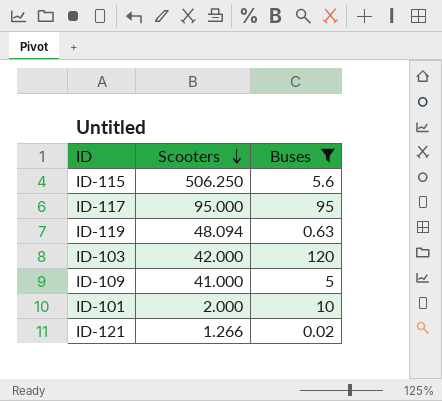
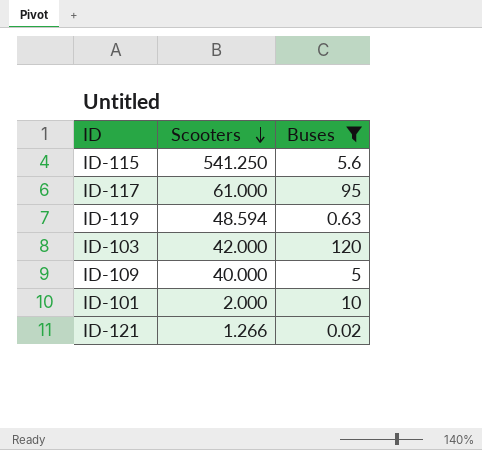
ID-115 | Scooters: 506.250 -> 541.250
ID-117 | Scooters: 95.000 -> 61.000
ID-119 | Scooters: 48.094 -> 48.594
ID-109 | Scooters: 41.000 -> 40.000

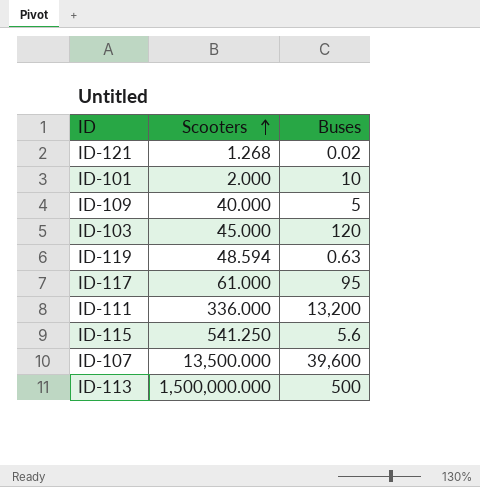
filter: Buses <= 120 -> none
row order: Scooters descending -> Scooters ascending
ID-121 | Scooters: 1.266 -> 1.268
ID-103 | Scooters: 42.000 -> 45.000

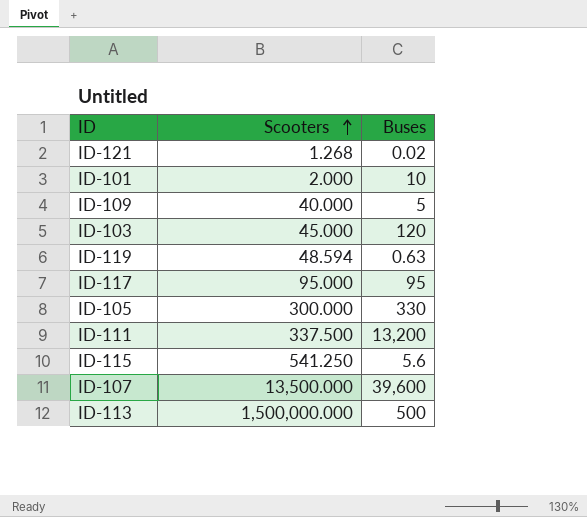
ID-117 | Scooters: 61.000 -> 95.000
row ID-105: none -> 300.000 | 330
ID-111 | Scooters: 336.000 -> 337.500

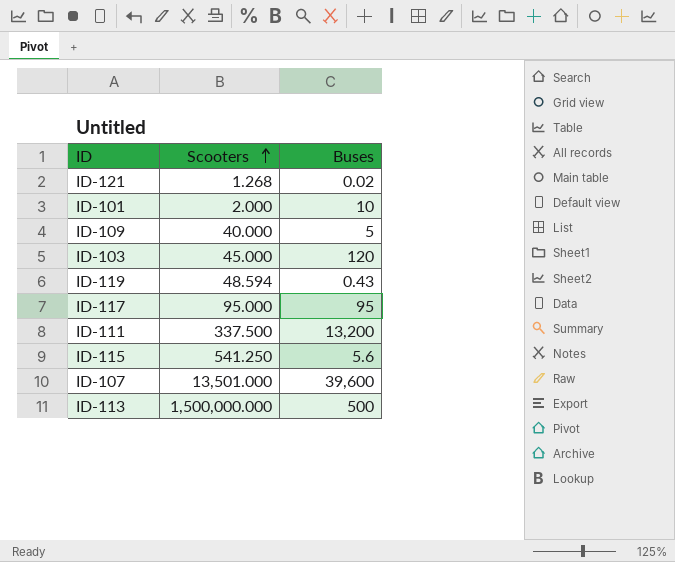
row ID-105: 300.000 | 330 -> none
ID-119 | Buses: 0.63 -> 0.43
ID-107 | Scooters: 13,500.000 -> 13,501.000

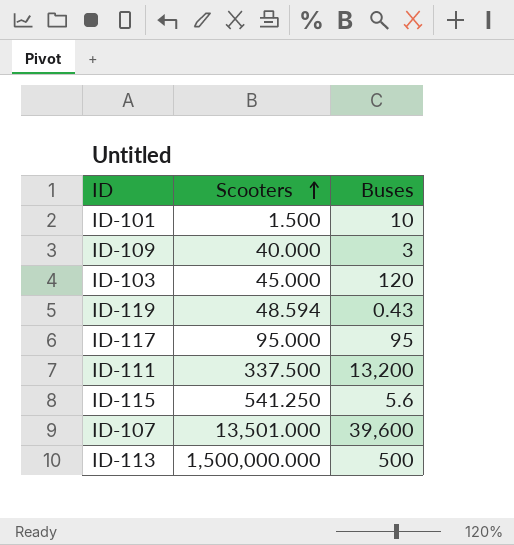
row ID-121: 1.268 | 0.02 -> none
ID-101 | Scooters: 2.000 -> 1.500
ID-109 | Buses: 5 -> 3

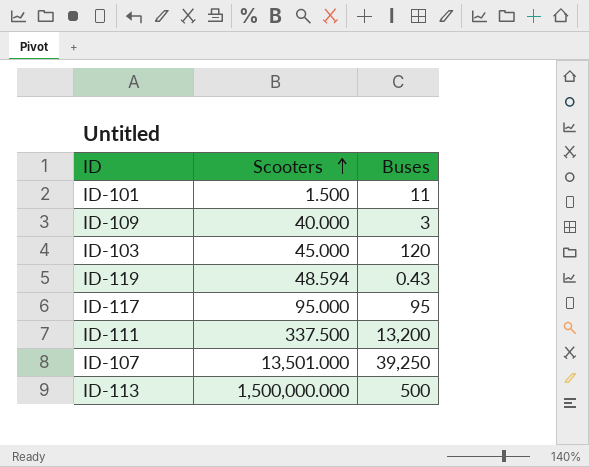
row ID-115: 541.250 | 5.6 -> none
ID-101 | Buses: 10 -> 11
ID-107 | Buses: 39,600 -> 39,250

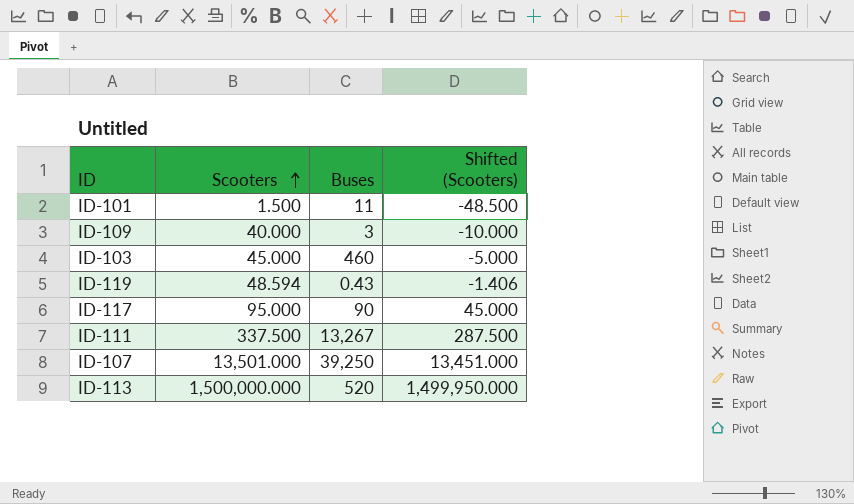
column Shifted (Scooters) | formula: none -> [Scooters] - 50
ID-103 | Buses: 120 -> 460
ID-117 | Buses: 95 -> 90
ID-111 | Buses: 13,200 -> 13,267
ID-113 | Buses: 500 -> 520

